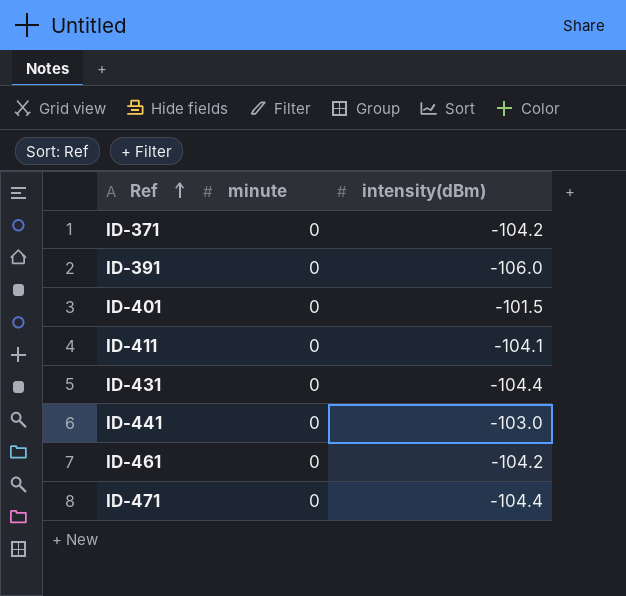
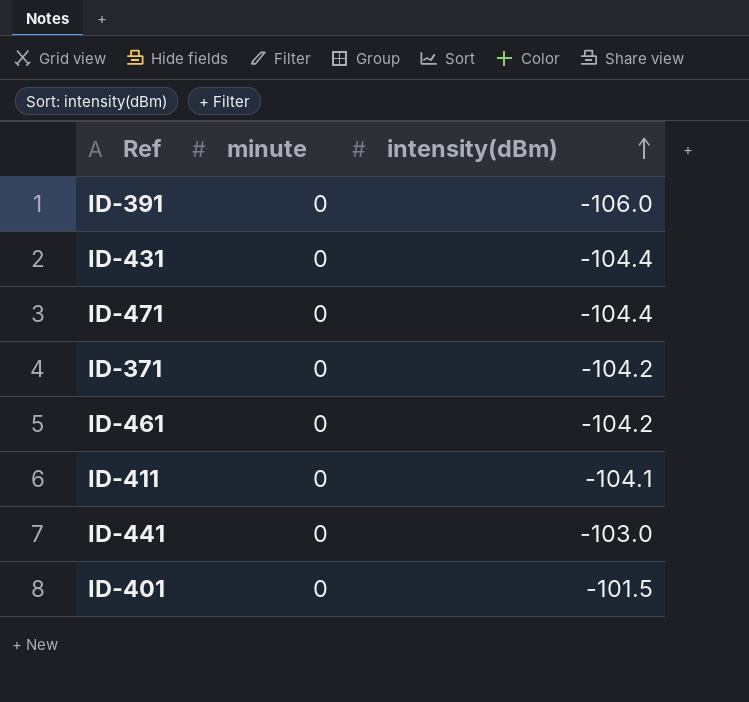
row order: Ref ascending -> intensity(dBm) ascending

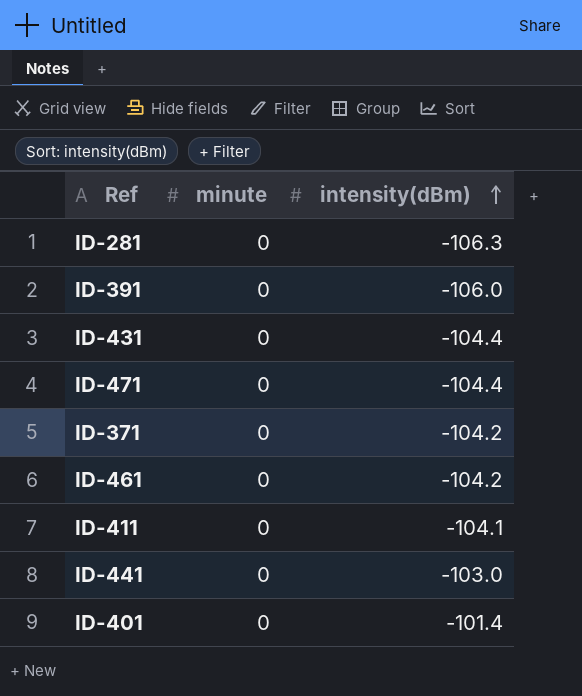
row ID-281: none -> 0 | -106.3
ID-401 | intensity(dBm): -101.5 -> -101.4

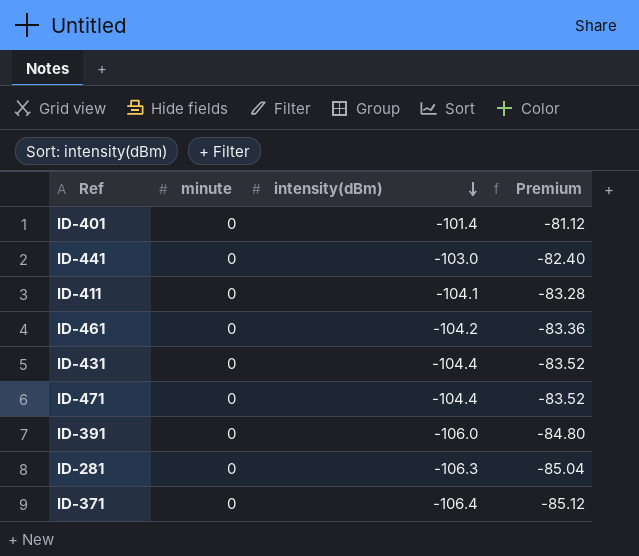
row order: intensity(dBm) ascending -> intensity(dBm) descending
column Premium | formula: none -> [intensity(dBm)] * 0.8
ID-371 | intensity(dBm): -104.2 -> -106.4

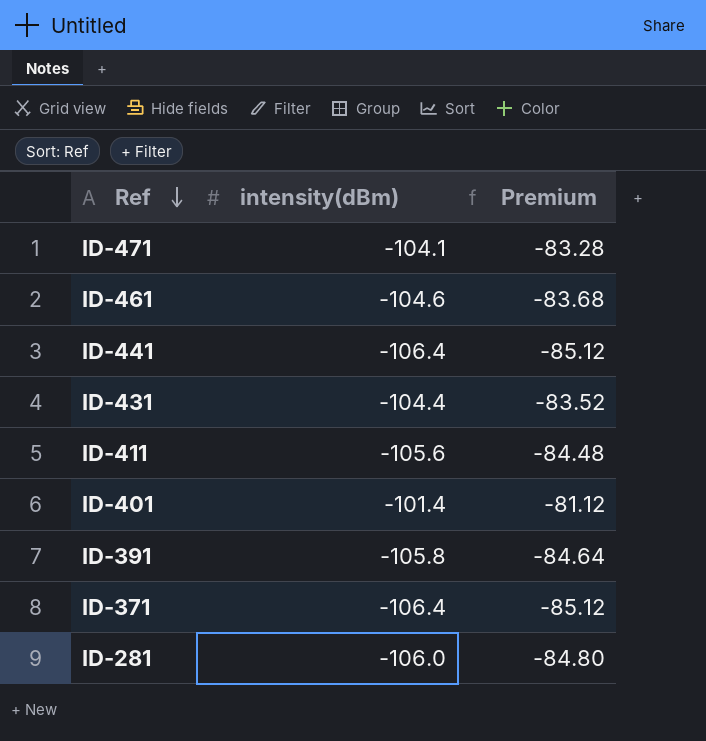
row order: intensity(dBm) descending -> Ref descending
column minute | position: 2 -> none
ID-471 | intensity(dBm): -104.4 -> -104.1
ID-471 | Premium: -83.52 -> -83.28
ID-461 | intensity(dBm): -104.2 -> -104.6
ID-461 | Premium: -83.36 -> -83.68
ID-441 | intensity(dBm): -103.0 -> -106.4
ID-441 | Premium: -82.40 -> -85.12
ID-411 | intensity(dBm): -104.1 -> -105.6
ID-411 | Premium: -83.28 -> -84.48
ID-391 | intensity(dBm): -106.0 -> -105.8
ID-391 | Premium: -84.80 -> -84.64
ID-281 | intensity(dBm): -106.3 -> -106.0
ID-281 | Premium: -85.04 -> -84.80

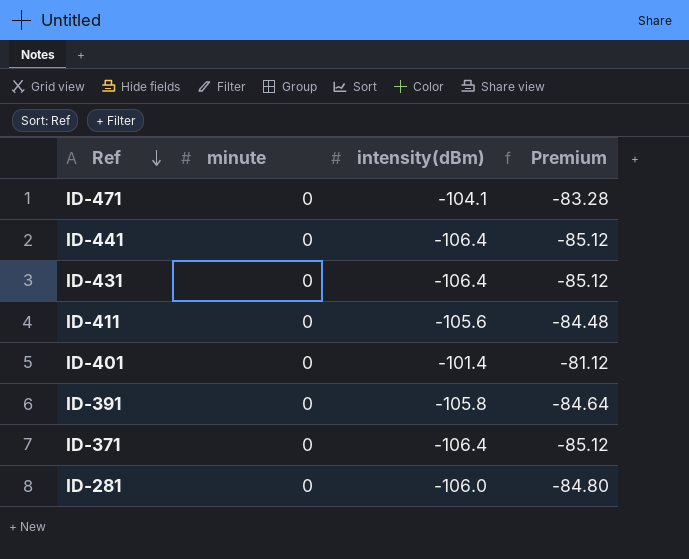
column minute | position: none -> 2
row ID-461: -104.6 | -83.68 -> none
ID-431 | intensity(dBm): -104.4 -> -106.4
ID-431 | Premium: -83.52 -> -85.12

